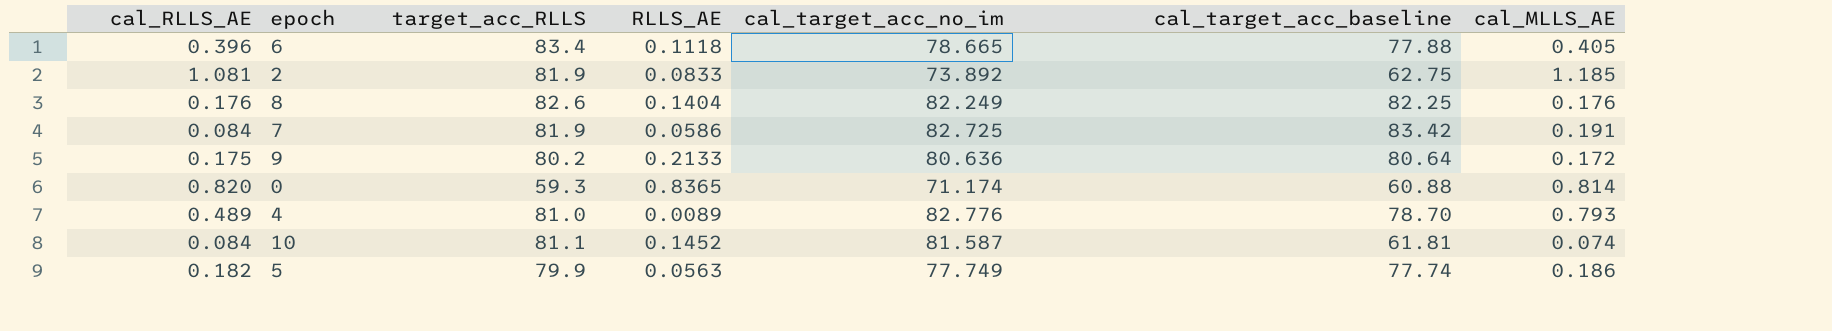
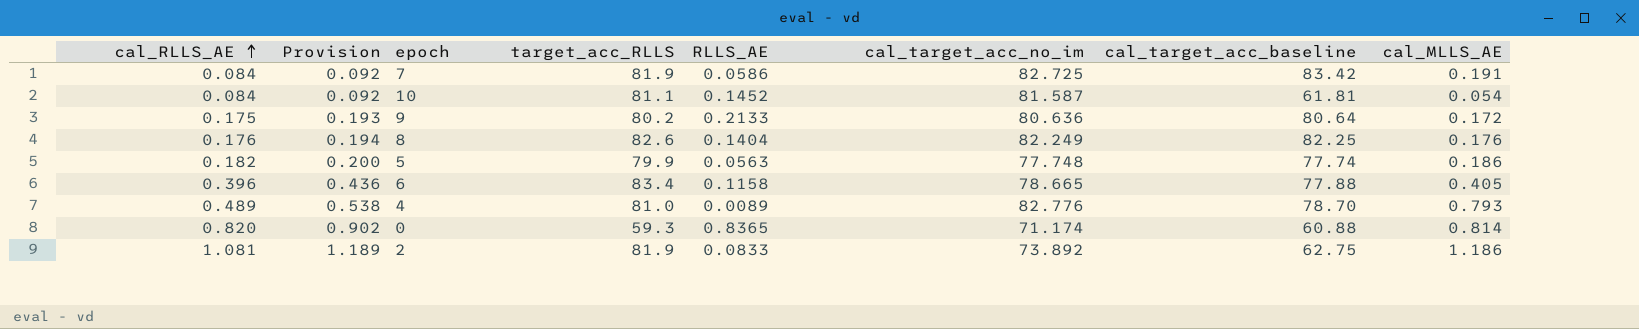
row order: none -> cal_RLLS_AE ascending
column Provision | formula: none -> [cal_RLLS_AE] * 1.1
10 | cal_MLLS_AE: 0.074 -> 0.054
5 | cal_target_acc_no_im: 77.749 -> 77.748
6 | RLLS_AE: 0.1118 -> 0.1158
2 | cal_MLLS_AE: 1.185 -> 1.186

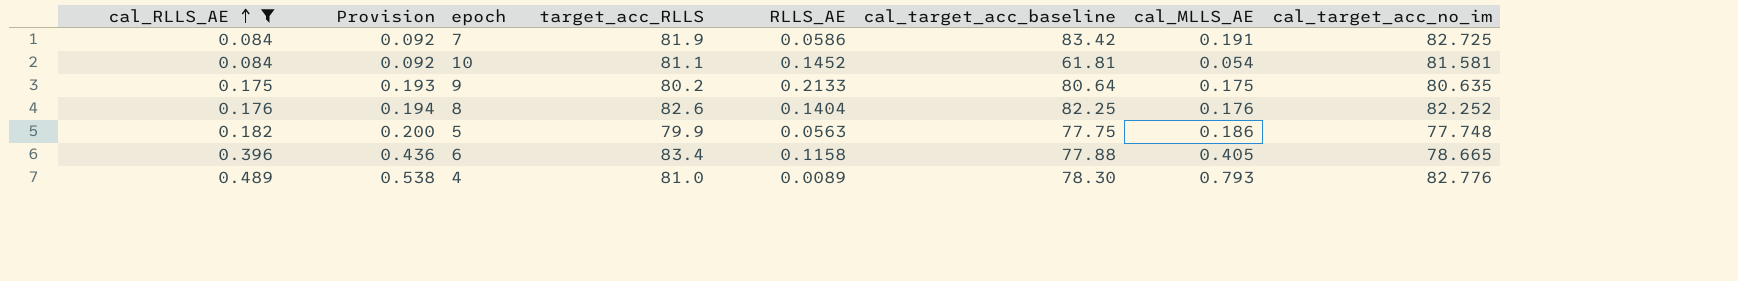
filter: none -> cal_RLLS_AE <= 0.489
column cal_target_acc_no_im | position: 6 -> 8
10 | cal_target_acc_no_im: 81.587 -> 81.581
9 | cal_MLLS_AE: 0.172 -> 0.175
9 | cal_target_acc_no_im: 80.636 -> 80.635
8 | cal_target_acc_no_im: 82.249 -> 82.252
5 | cal_target_acc_baseline: 77.74 -> 77.75
4 | cal_target_acc_baseline: 78.70 -> 78.30

